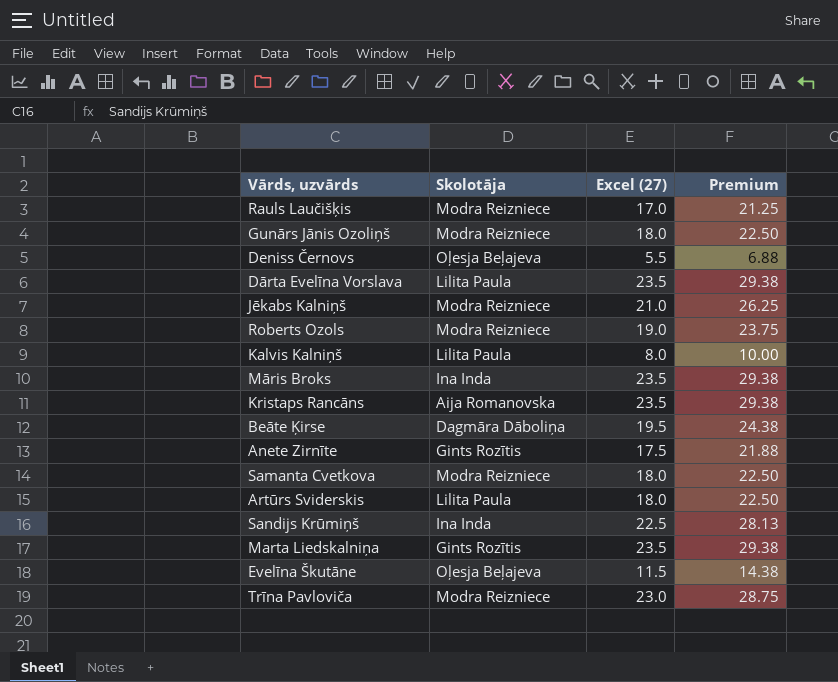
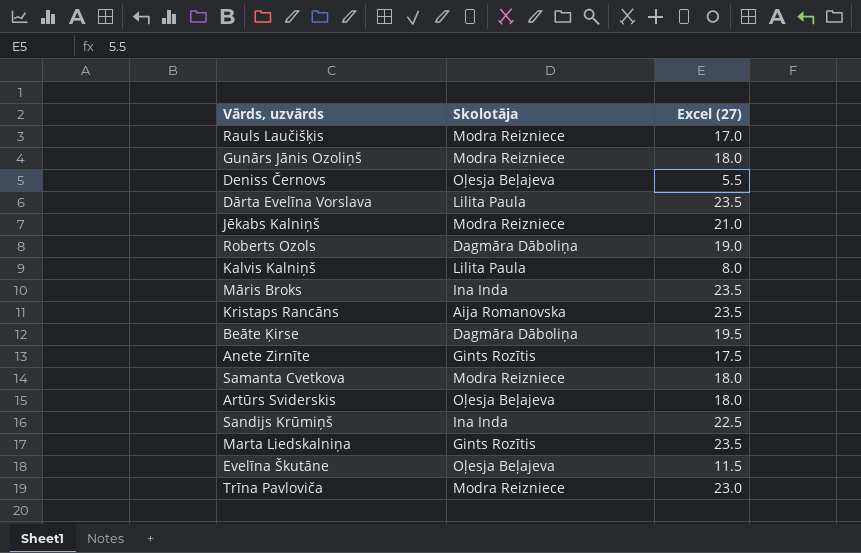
column Premium | formula: [Excel (27)] * 1.25 -> none
Roberts Ozols | Skolotāja: Modra Reizniece -> Dagmāra Dāboliņa
Artūrs Sviderskis | Skolotāja: Lilita Paula -> Oļesja Beļajeva

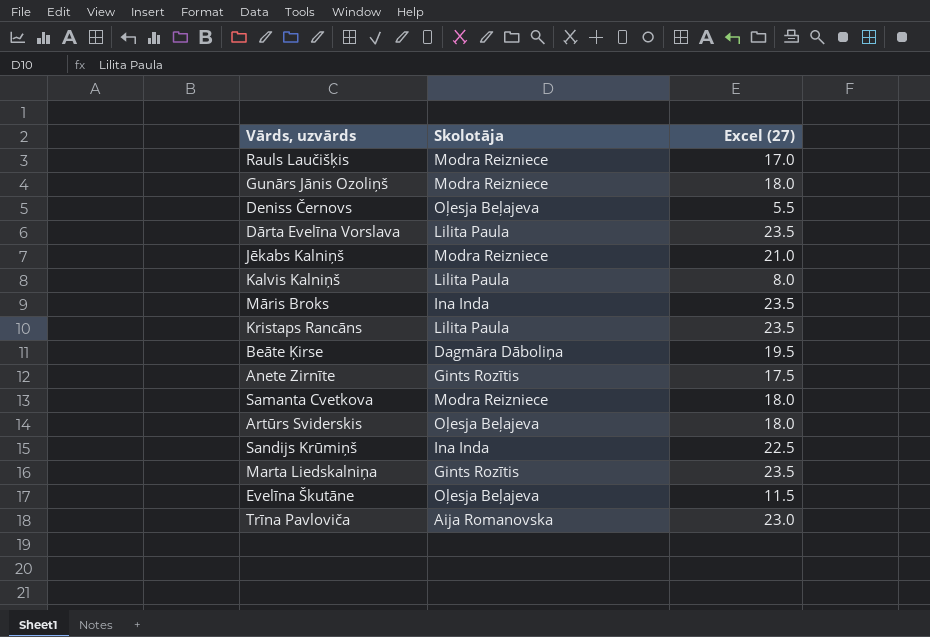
row Roberts Ozols: Dagmāra Dāboliņa | 19.0 -> none
Kristaps Rancāns | Skolotāja: Aija Romanovska -> Lilita Paula
Trīna Pavloviča | Skolotāja: Modra Reizniece -> Aija Romanovska

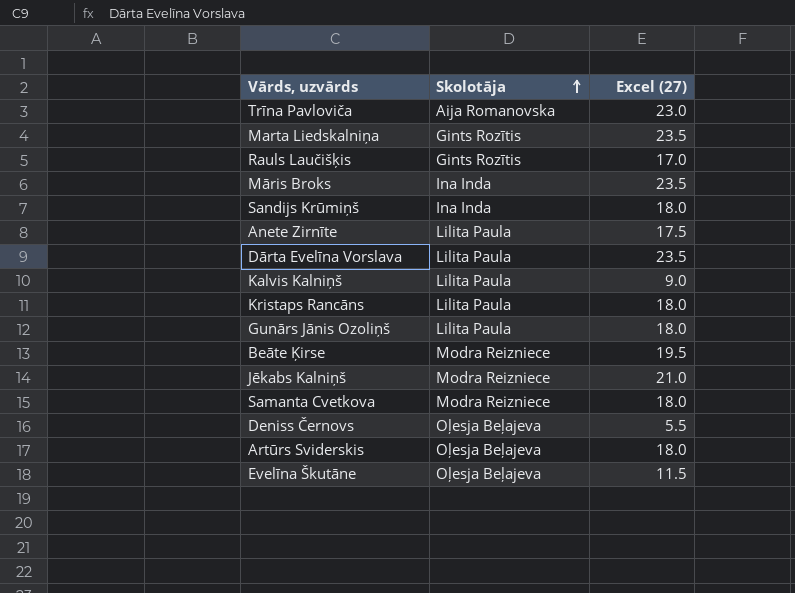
row order: none -> Skolotāja ascending
Rauls Laučišķis | Skolotāja: Modra Reizniece -> Gints Rozītis
Sandijs Krūmiņš | Excel (27): 22.5 -> 18.0
Anete Zirnīte | Skolotāja: Gints Rozītis -> Lilita Paula
Kalvis Kalniņš | Excel (27): 8.0 -> 9.0
Kristaps Rancāns | Excel (27): 23.5 -> 18.0
Gunārs Jānis Ozoliņš | Skolotāja: Modra Reizniece -> Lilita Paula
Beāte Ķirse | Skolotāja: Dagmāra Dāboliņa -> Modra Reizniece

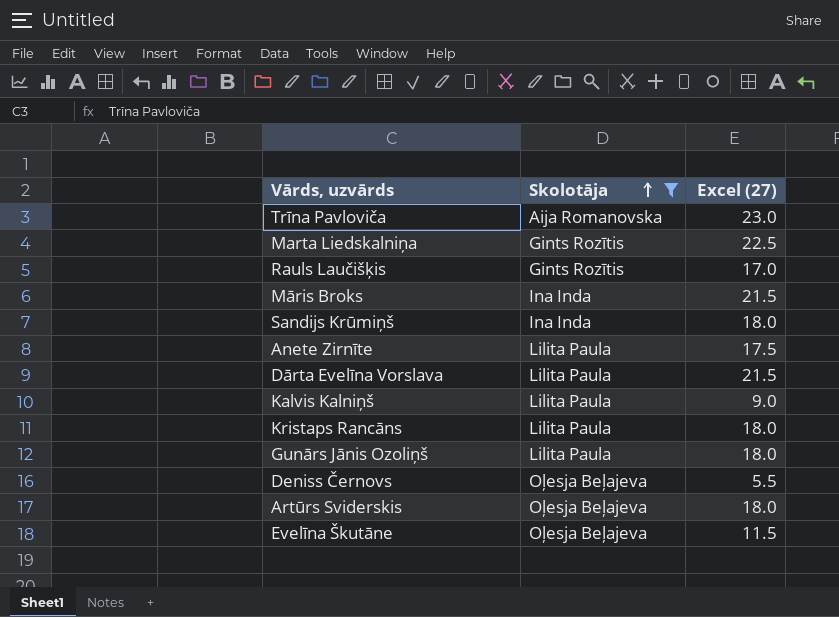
filter: none -> Skolotāja != Modra Reizniece
Marta Liedskalniņa | Excel (27): 23.5 -> 22.5
Māris Broks | Excel (27): 23.5 -> 21.5
Dārta Evelīna Vorslava | Excel (27): 23.5 -> 21.5

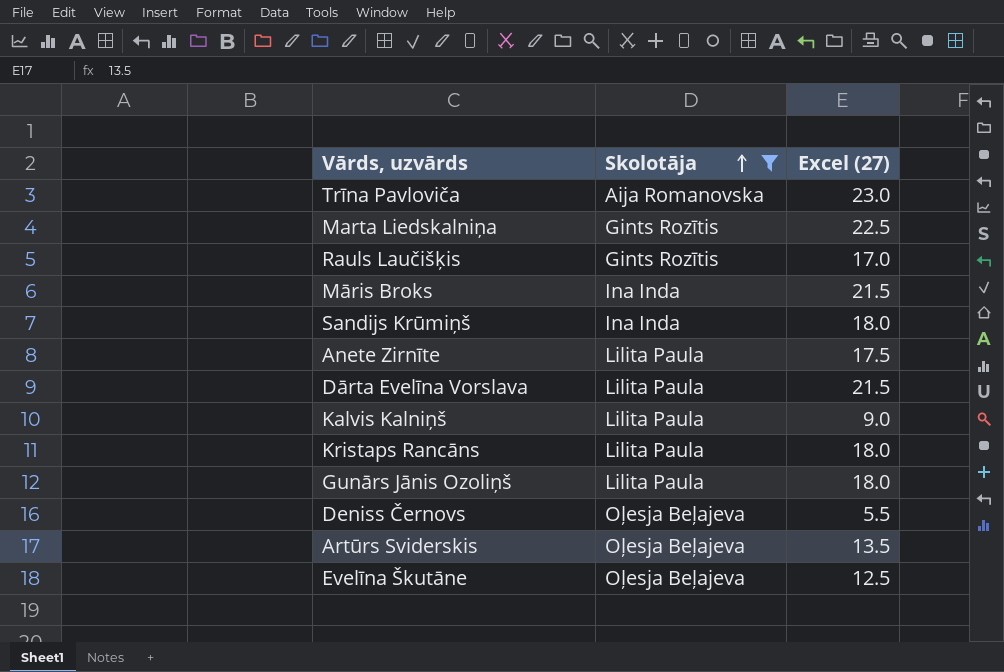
Artūrs Sviderskis | Excel (27): 18.0 -> 13.5
Evelīna Škutāne | Excel (27): 11.5 -> 12.5

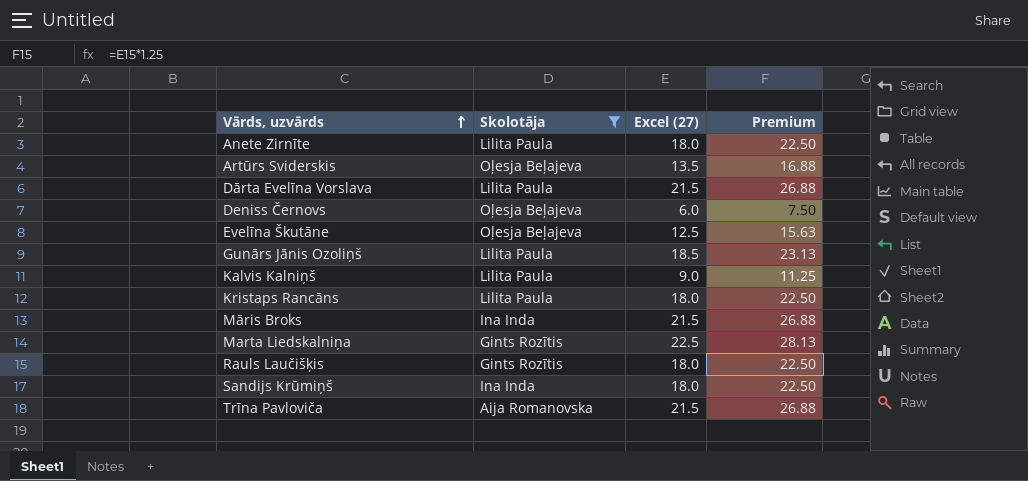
row order: Skolotāja ascending -> Vārds, uzvārds ascending
column Premium | formula: none -> [Excel (27)] * 1.25
Anete Zirnīte | Excel (27): 17.5 -> 18.0
Deniss Černovs | Excel (27): 5.5 -> 6.0
Gunārs Jānis Ozoliņš | Excel (27): 18.0 -> 18.5
Rauls Laučišķis | Excel (27): 17.0 -> 18.0
Trīna Pavloviča | Excel (27): 23.0 -> 21.5

